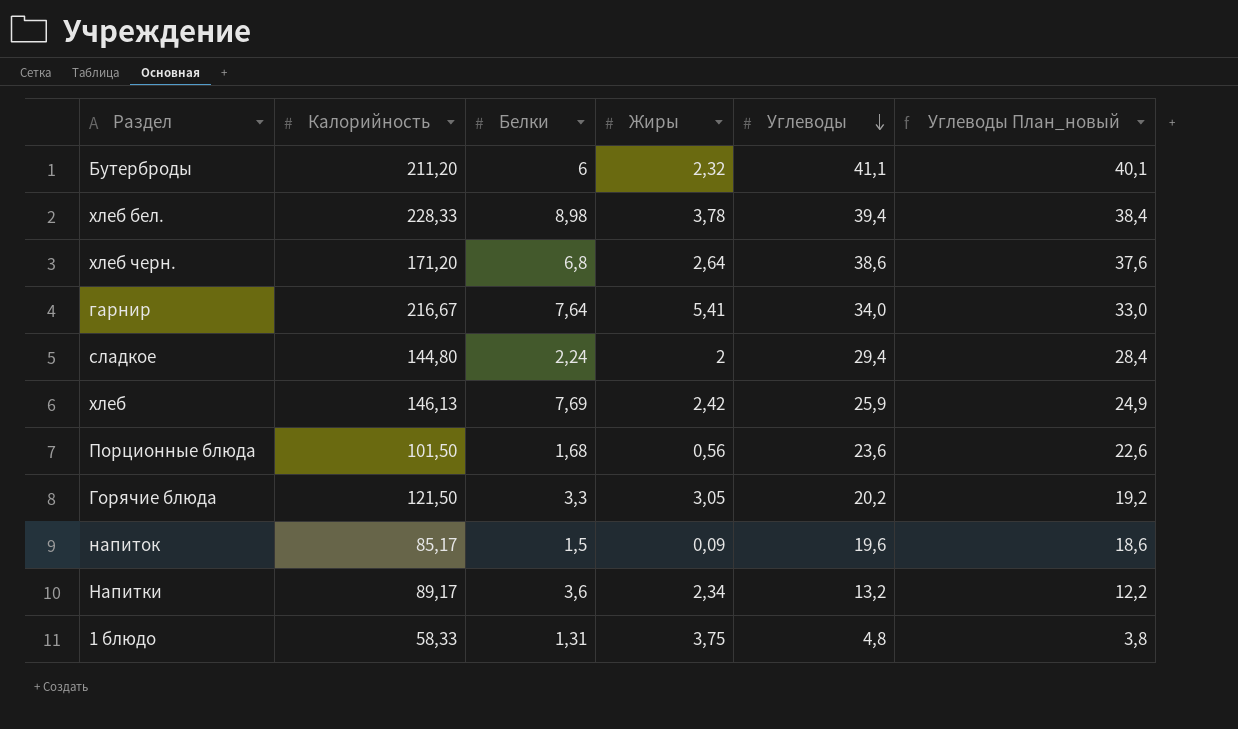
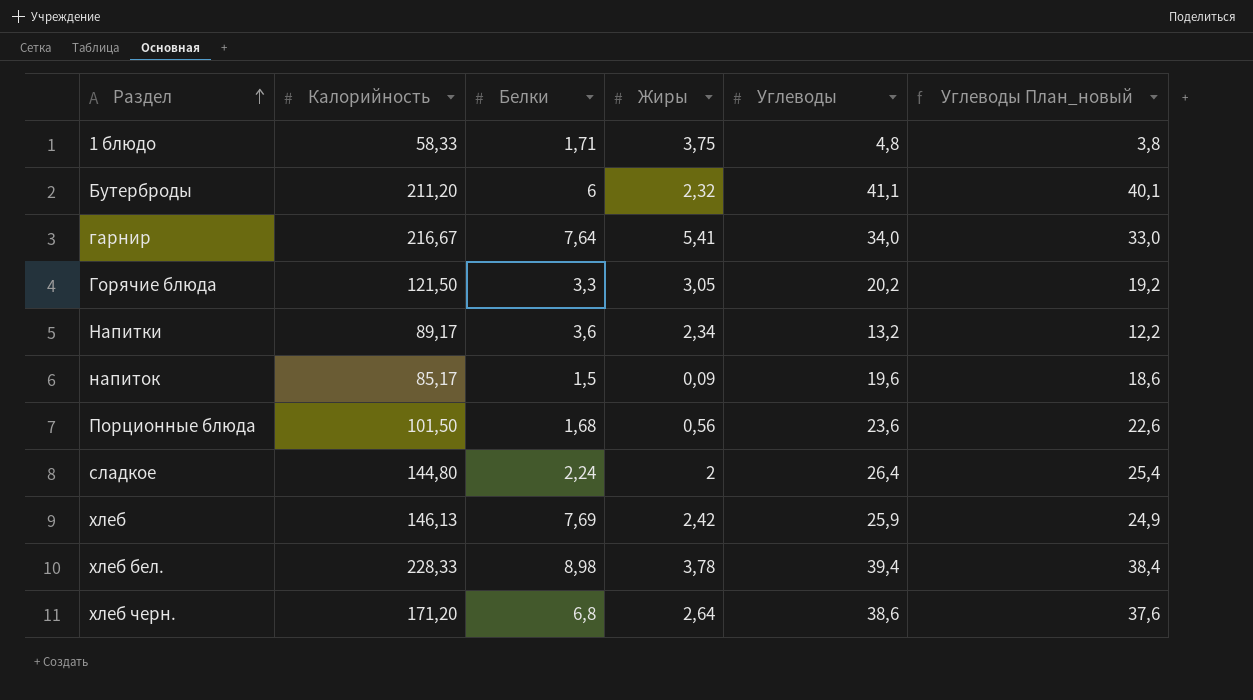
row order: Углеводы descending -> Раздел ascending
1 блюдо | Белки: 1,31 -> 1,71
сладкое | Углеводы: 29,4 -> 26,4
сладкое | Углеводы План_новый: 28,4 -> 25,4

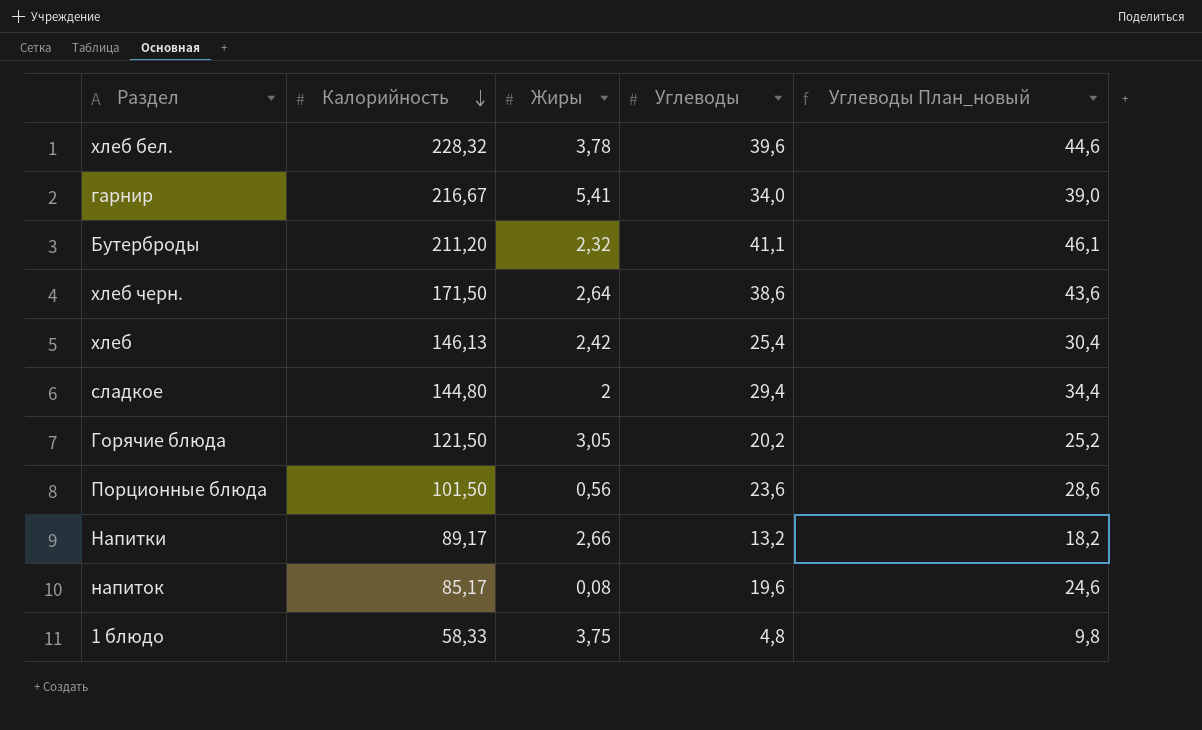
row order: Раздел ascending -> Калорийность descending
column Белки | position: 3 -> none
column Углеводы План_новый | formula: [Углеводы] - 1 -> [Углеводы] + 5
хлеб бел. | Калорийность: 228,33 -> 228,32
хлеб бел. | Углеводы: 39,4 -> 39,6
хлеб черн. | Калорийность: 171,20 -> 171,50
хлеб | Углеводы: 25,9 -> 25,4
сладкое | Углеводы: 26,4 -> 29,4
Напитки | Жиры: 2,34 -> 2,66
напиток | Жиры: 0,09 -> 0,08

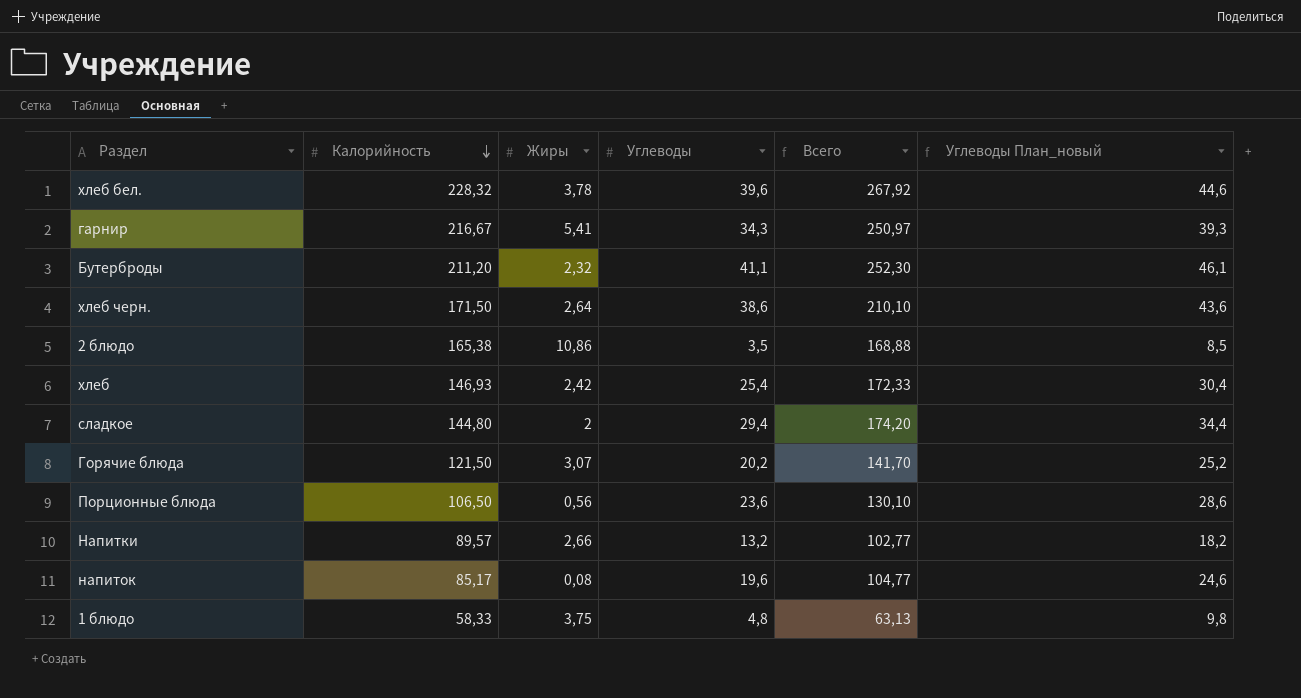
column Всего | formula: none -> [Калорийность] + [Углеводы]
гарнир | Углеводы: 34,0 -> 34,3
гарнир | Углеводы План_новый: 39,0 -> 39,3
row 2 блюдо: none -> 165,38 | 10,86 | 3,5 | 168,88 | 8,5
хлеб | Калорийность: 146,13 -> 146,93
Горячие блюда | Жиры: 3,05 -> 3,07
Порционные блюда | Калорийность: 101,50 -> 106,50
Напитки | Калорийность: 89,17 -> 89,57

